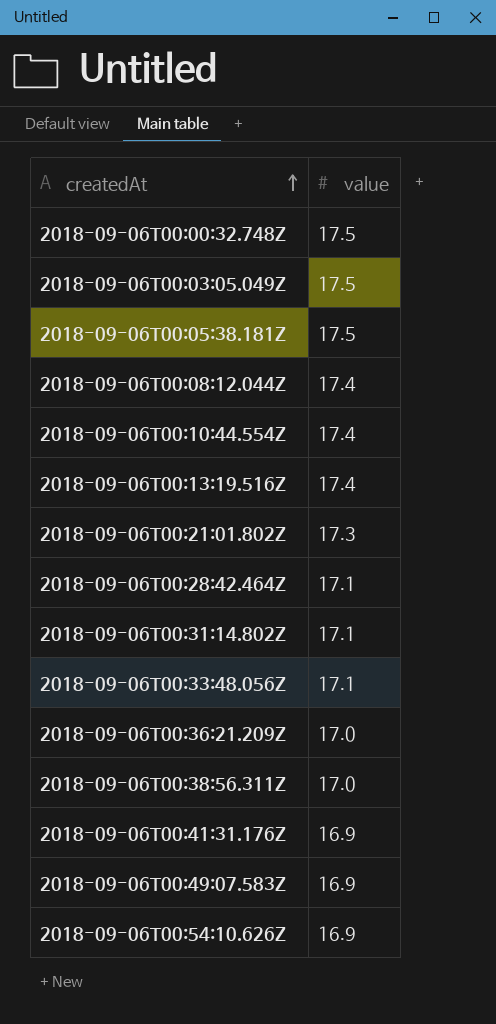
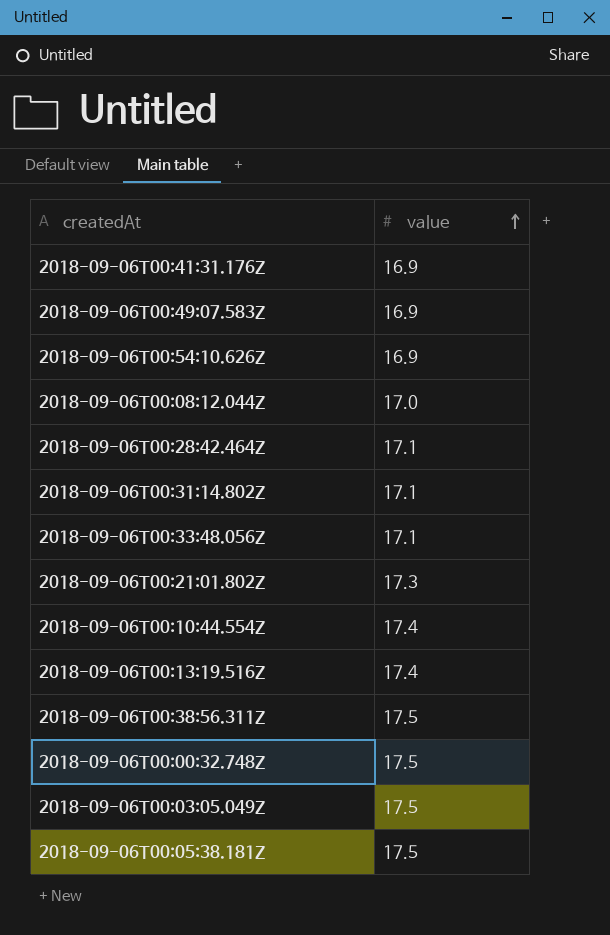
row order: createdAt ascending -> value ascending
row 2018-09-06T00:36:21.209Z: 17.0 -> none
2018-09-06T00:08:12.044Z | value: 17.4 -> 17.0
2018-09-06T00:38:56.311Z | value: 17.0 -> 17.5

